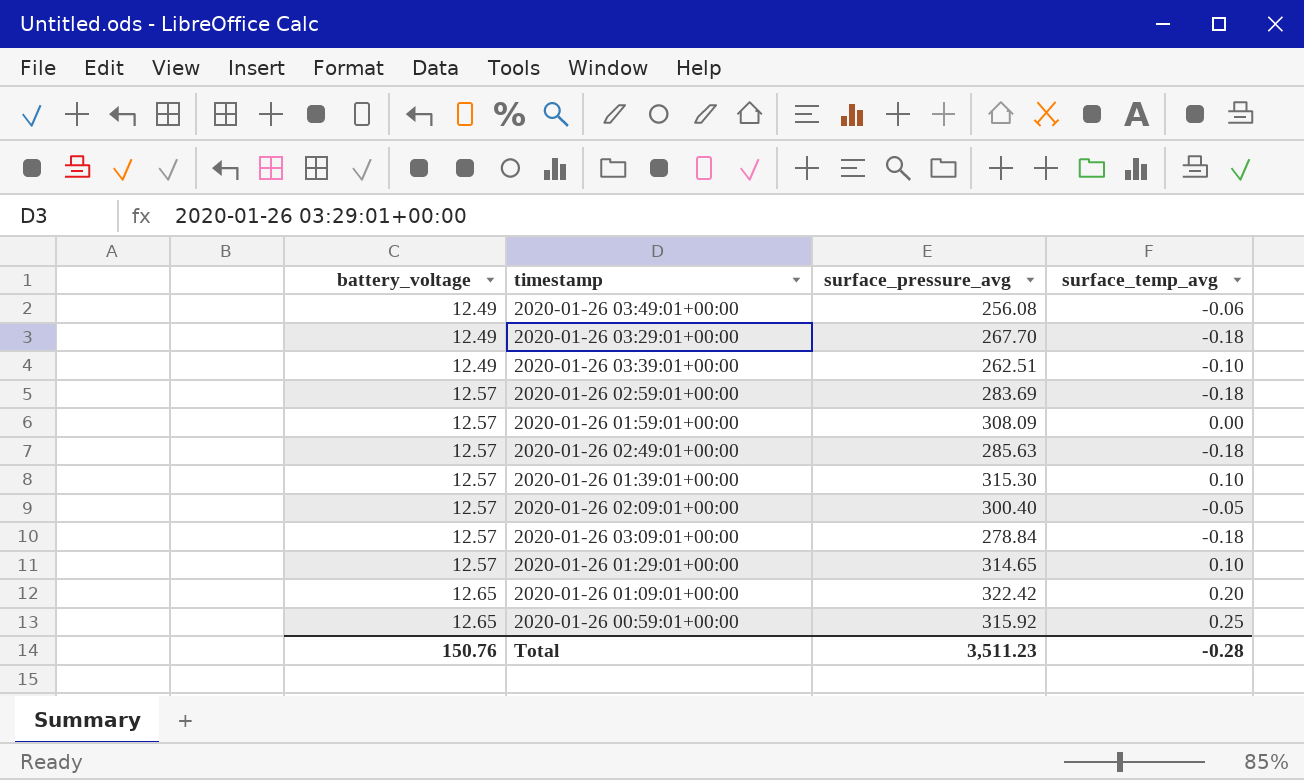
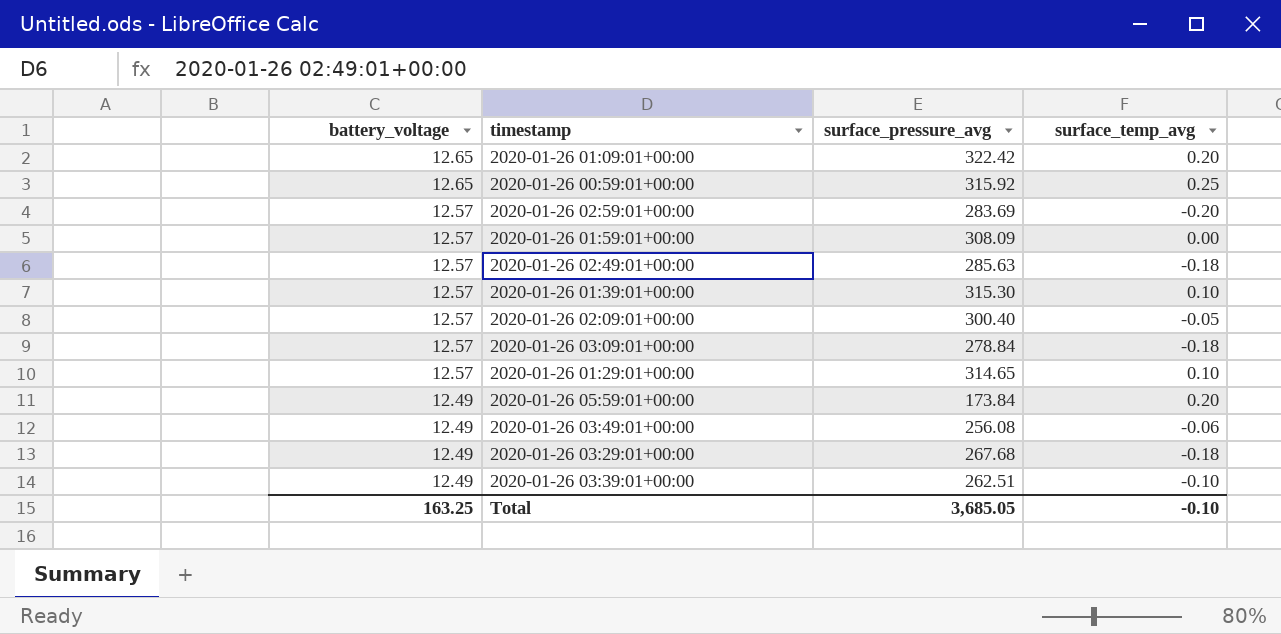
row order: battery_voltage ascending -> battery_voltage descending
2020-01-26 02:59:01+00:00 | surface_temp_avg: -0.18 -> -0.20
row 2020-01-26 05:59:01+00:00: none -> 12.49 | 173.84 | 0.20
2020-01-26 03:29:01+00:00 | surface_pressure_avg: 267.70 -> 267.68
Total | battery_voltage: 150.76 -> 163.25
Total | surface_pressure_avg: 3,511.23 -> 3,685.05
Total | surface_temp_avg: -0.28 -> -0.10

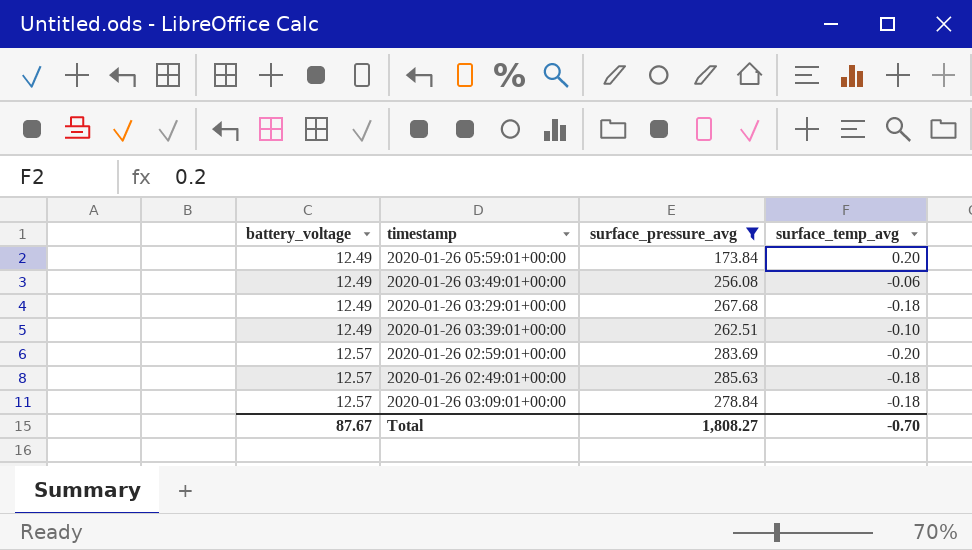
filter: none -> surface_pressure_avg <= 285.63
row order: battery_voltage descending -> battery_voltage ascending
Total | battery_voltage: 163.25 -> 87.67
Total | surface_pressure_avg: 3,685.05 -> 1,808.27
Total | surface_temp_avg: -0.10 -> -0.70

